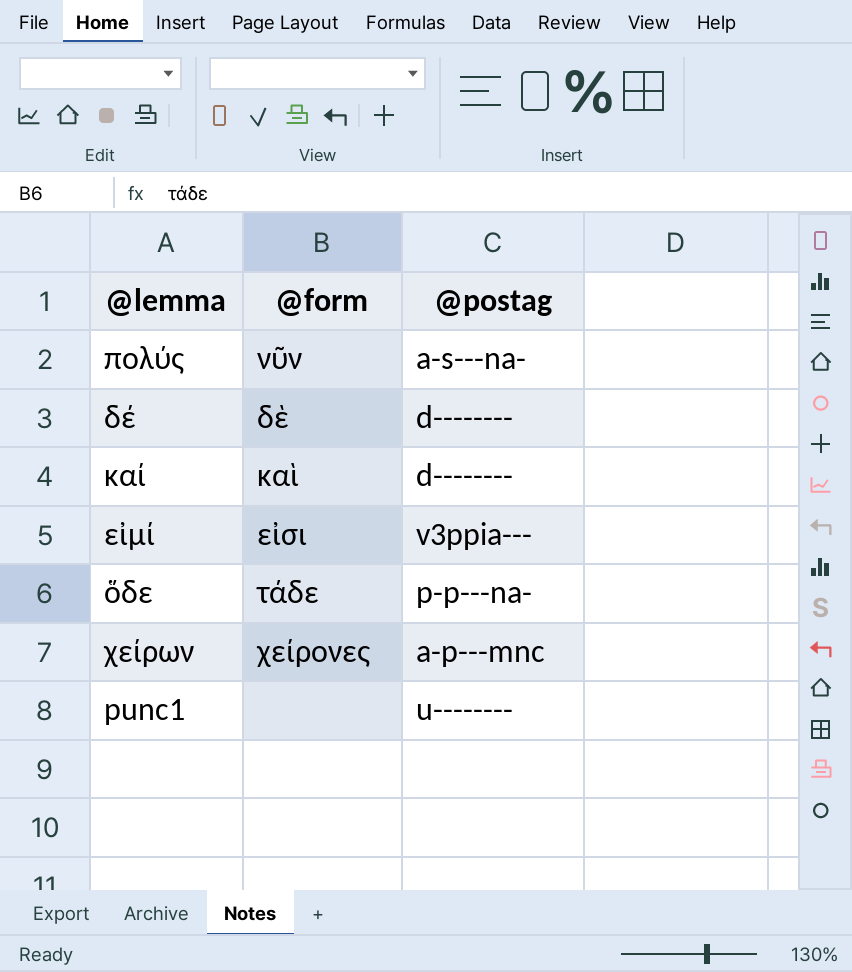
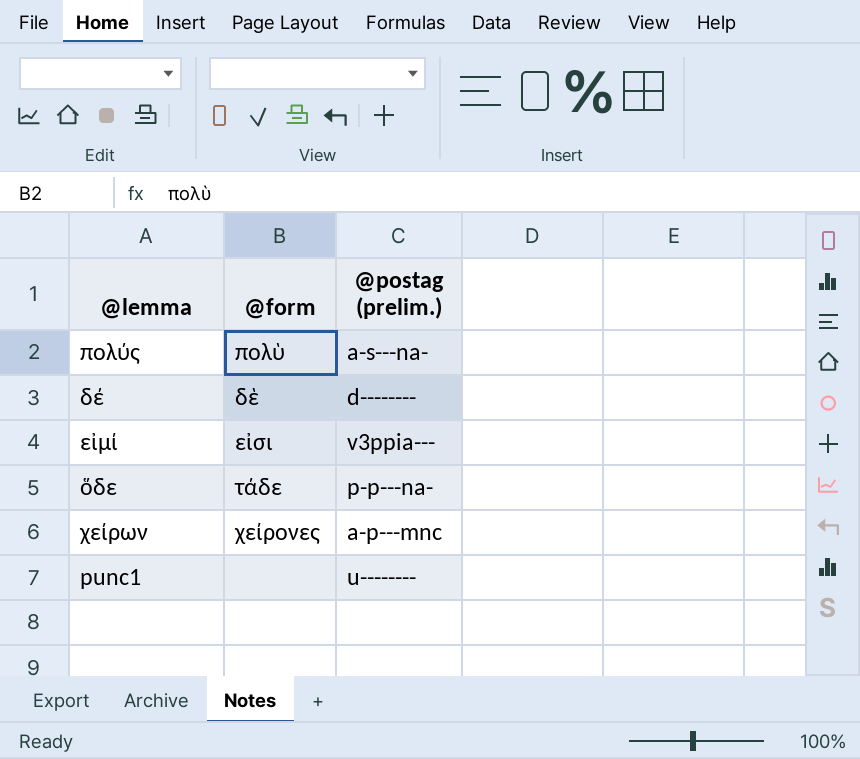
column name: @postag -> @postag (prelim.)
row καί: καὶ | d-------- -> none
πολύς | @form: νῦν -> πολὺ

